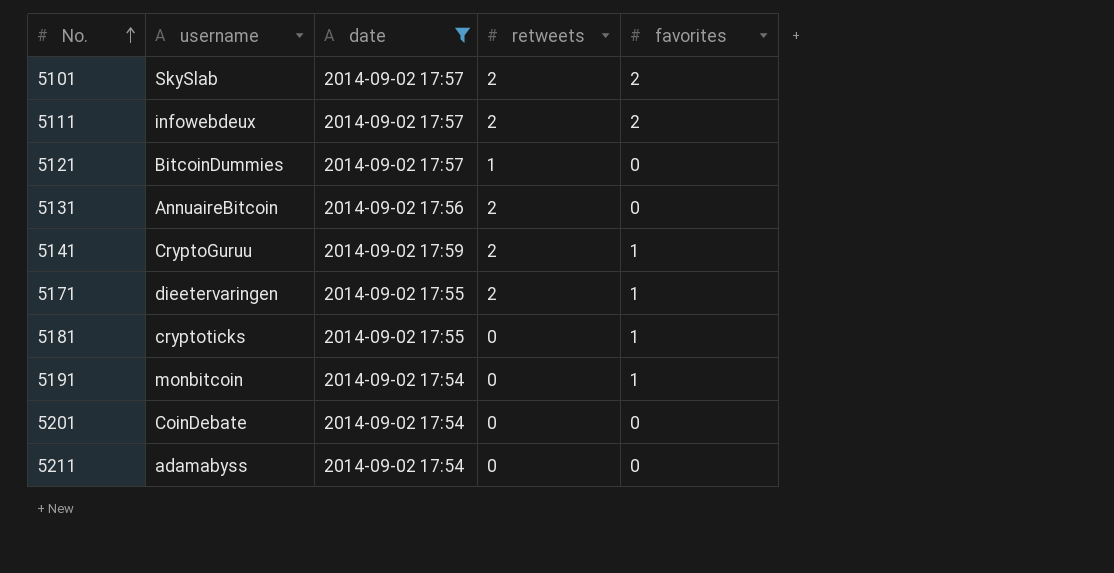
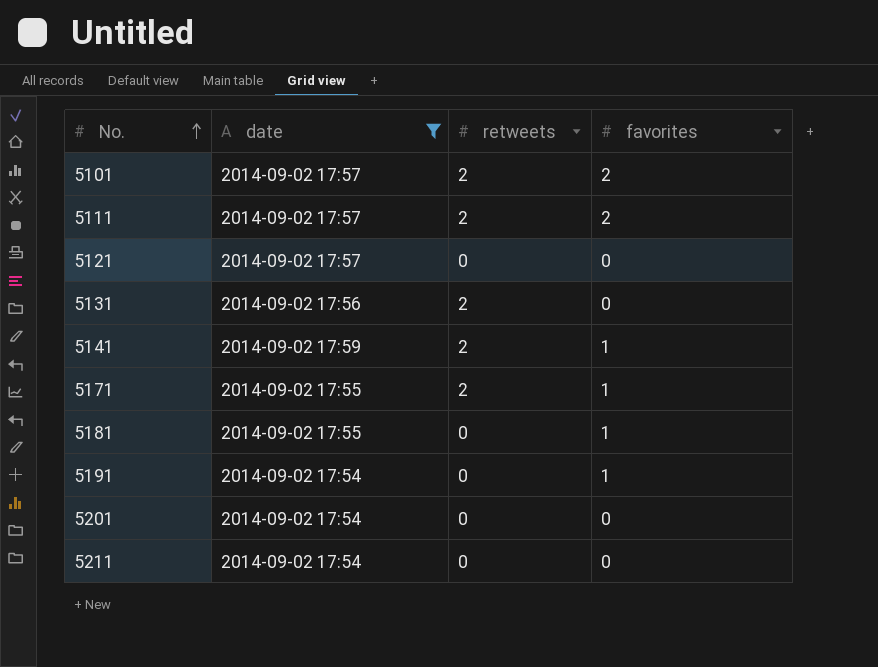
column username | position: 2 -> none
5121 | retweets: 1 -> 0

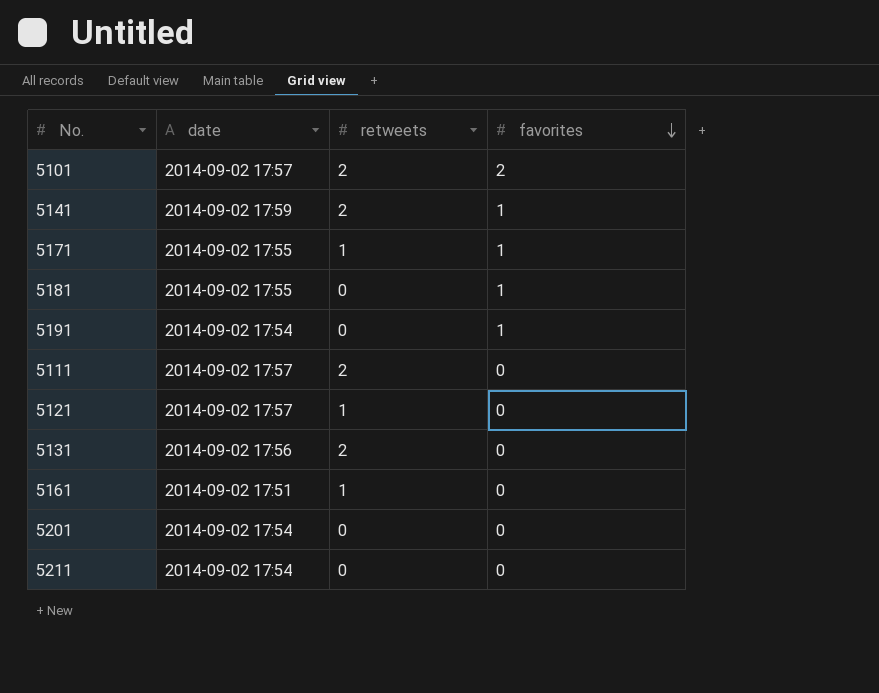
filter: date != 2014-09-02 17:51 -> none
row order: No. ascending -> favorites descending
5171 | retweets: 2 -> 1
5111 | favorites: 2 -> 0
5121 | retweets: 0 -> 1

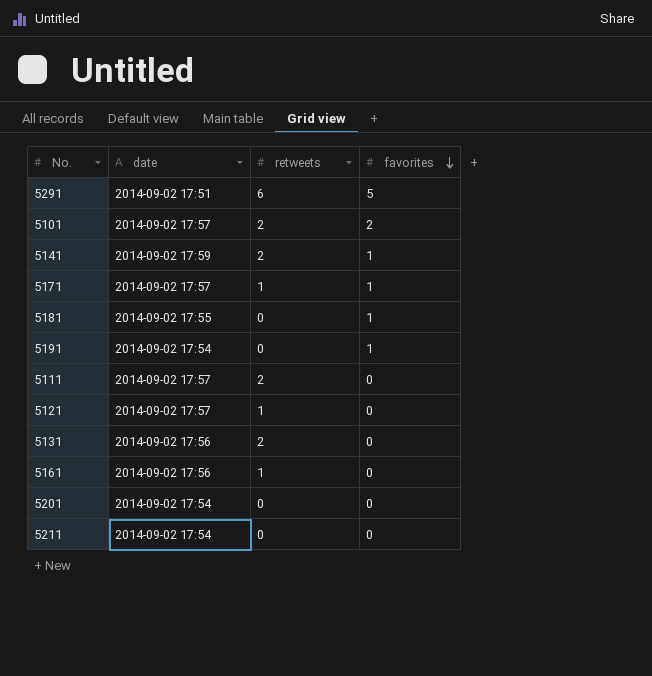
row 5291: none -> 2014-09-02 17:51 | 6 | 5
5171 | date: 2014-09-02 17:55 -> 2014-09-02 17:57
5161 | date: 2014-09-02 17:51 -> 2014-09-02 17:56

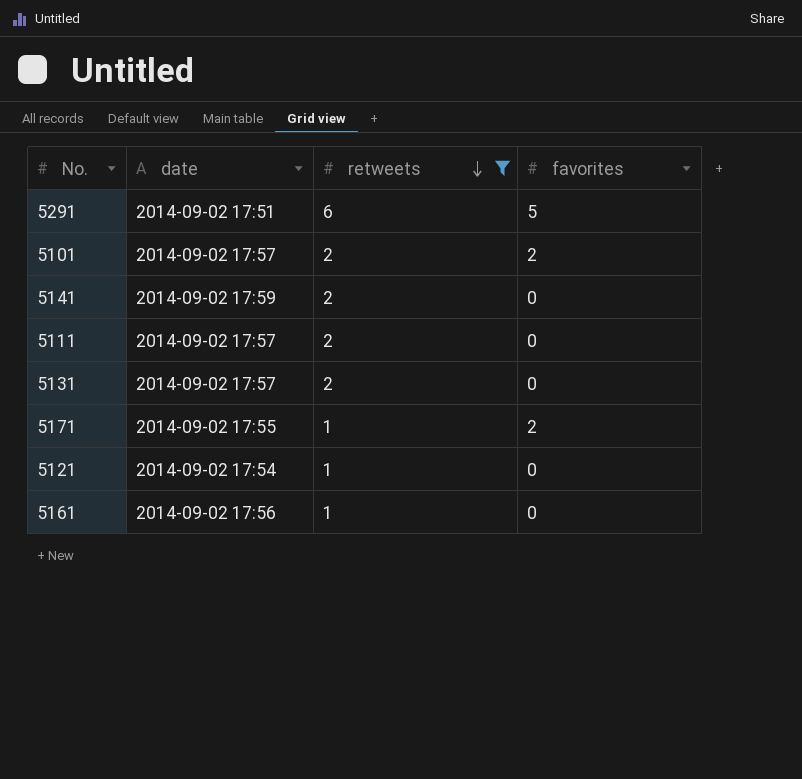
filter: none -> retweets != 0
row order: favorites descending -> retweets descending
5141 | favorites: 1 -> 0
5131 | date: 2014-09-02 17:56 -> 2014-09-02 17:57
5171 | date: 2014-09-02 17:57 -> 2014-09-02 17:55
5171 | favorites: 1 -> 2
5121 | date: 2014-09-02 17:57 -> 2014-09-02 17:54

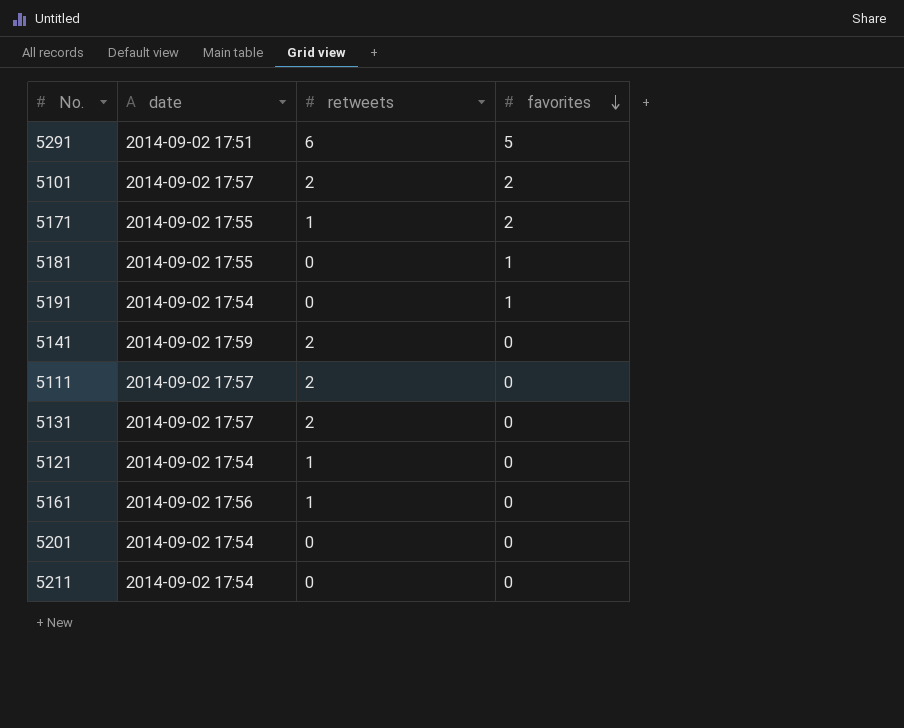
filter: retweets != 0 -> none
row order: retweets descending -> favorites descending

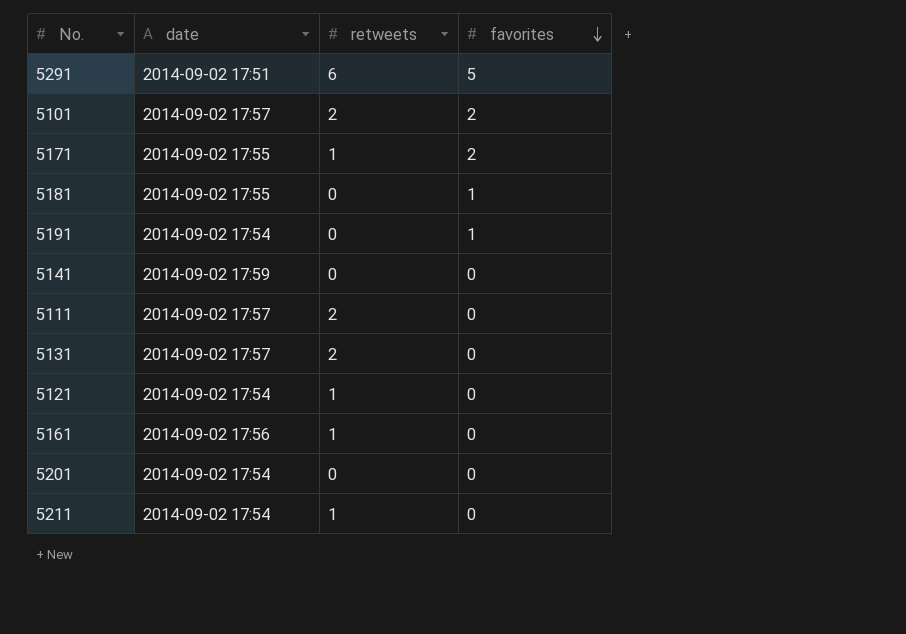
5141 | retweets: 2 -> 0
5211 | retweets: 0 -> 1

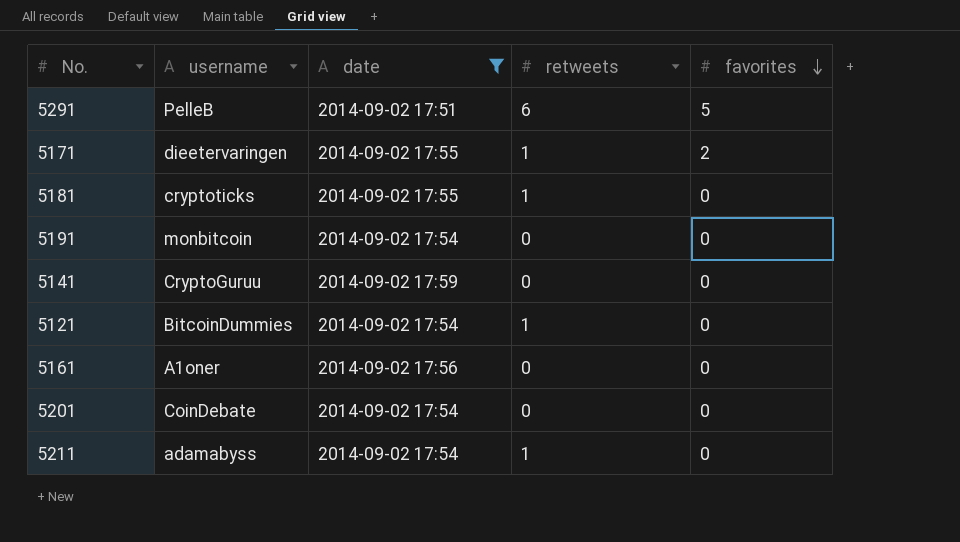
filter: none -> date != 2014-09-02 17:57
column username | position: none -> 2
5181 | retweets: 0 -> 1
5181 | favorites: 1 -> 0
5191 | favorites: 1 -> 0
5161 | retweets: 1 -> 0

